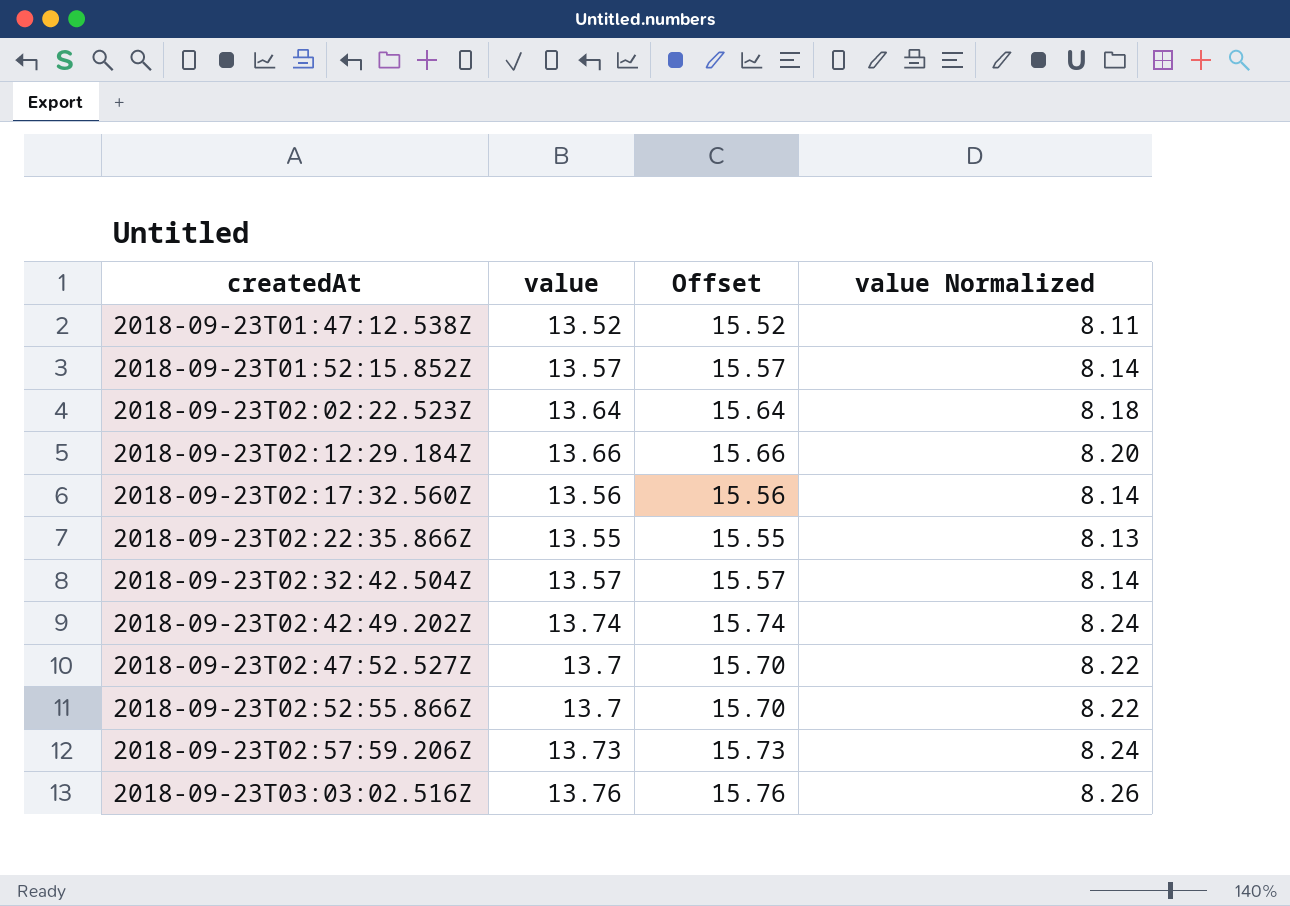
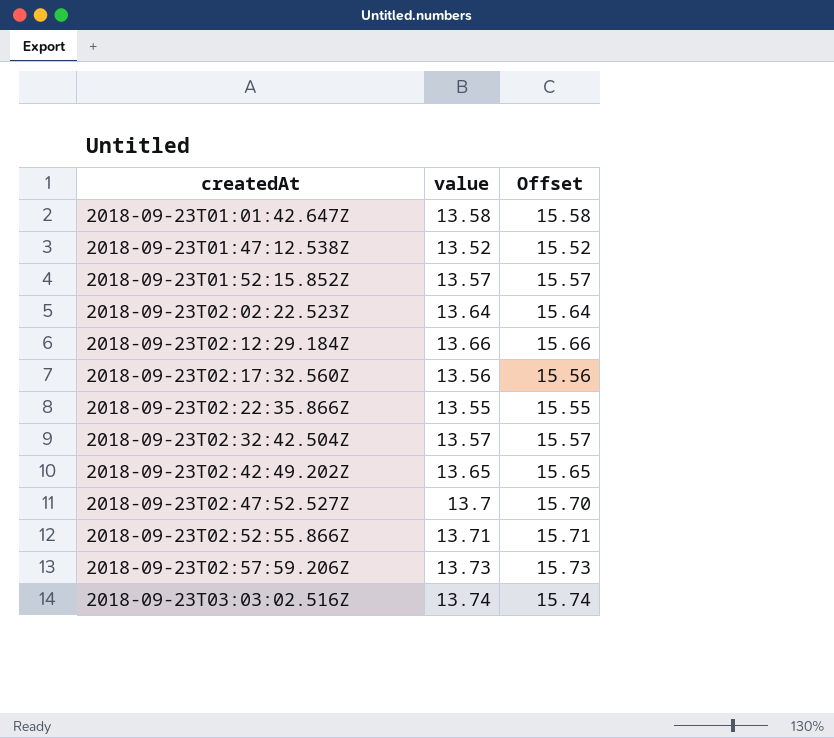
column value Normalized | formula: [value] * 0.6 -> none
row 2018-09-23T01:01:42.647Z: none -> 13.58 | 15.58
2018-09-23T02:42:49.202Z | value: 13.74 -> 13.65
2018-09-23T02:42:49.202Z | Offset: 15.74 -> 15.65
2018-09-23T02:52:55.866Z | value: 13.7 -> 13.71
2018-09-23T02:52:55.866Z | Offset: 15.70 -> 15.71
2018-09-23T03:03:02.516Z | value: 13.76 -> 13.74
2018-09-23T03:03:02.516Z | Offset: 15.76 -> 15.74

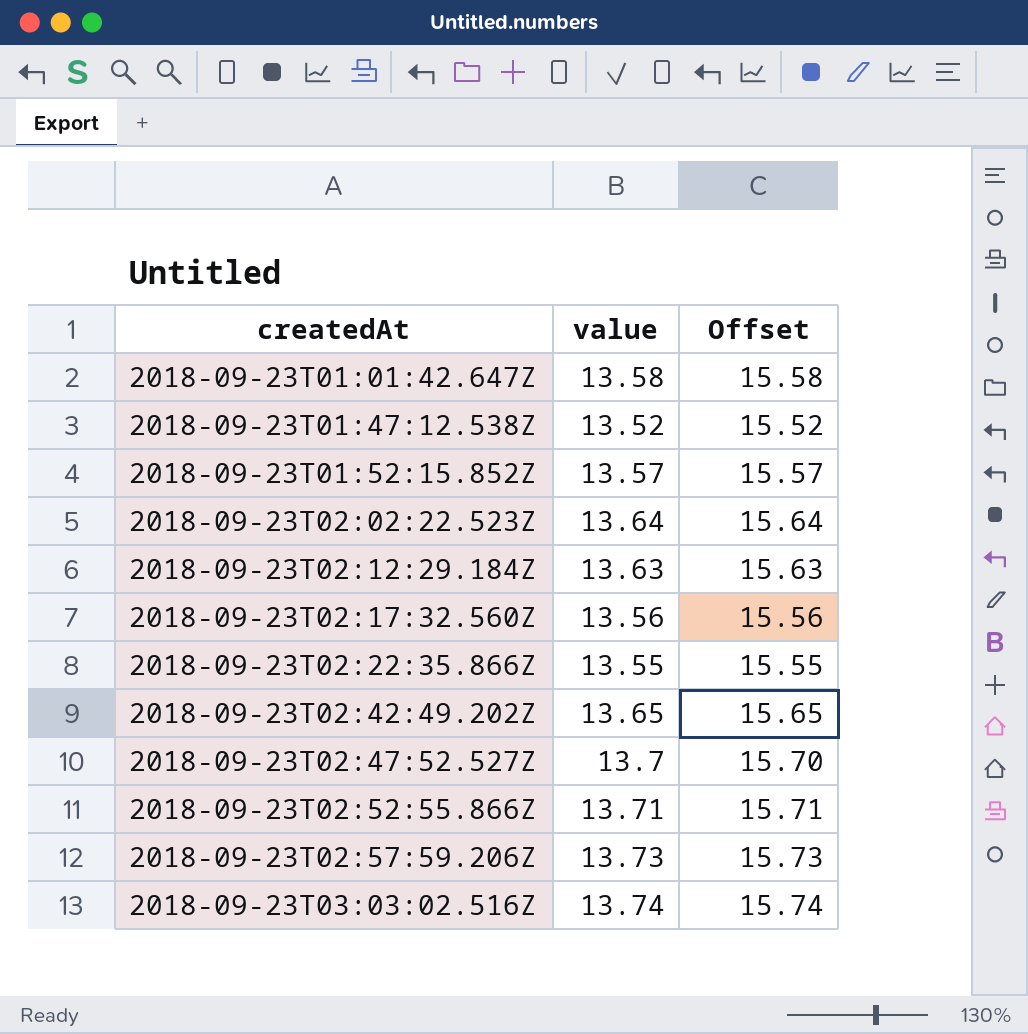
row 2018-09-23T02:32:42.504Z: 13.57 | 15.57 -> none
2018-09-23T02:12:29.184Z | value: 13.66 -> 13.63
2018-09-23T02:12:29.184Z | Offset: 15.66 -> 15.63

